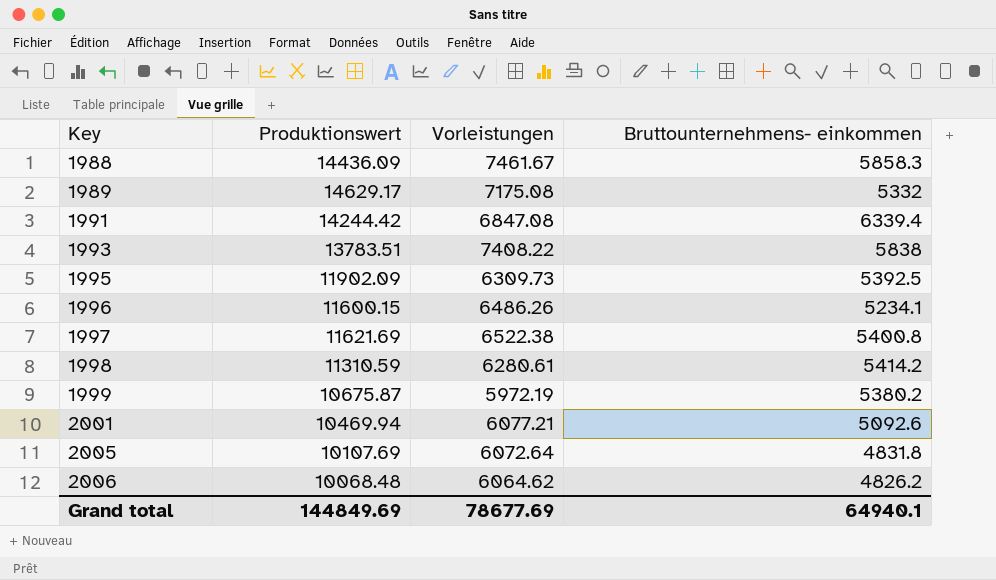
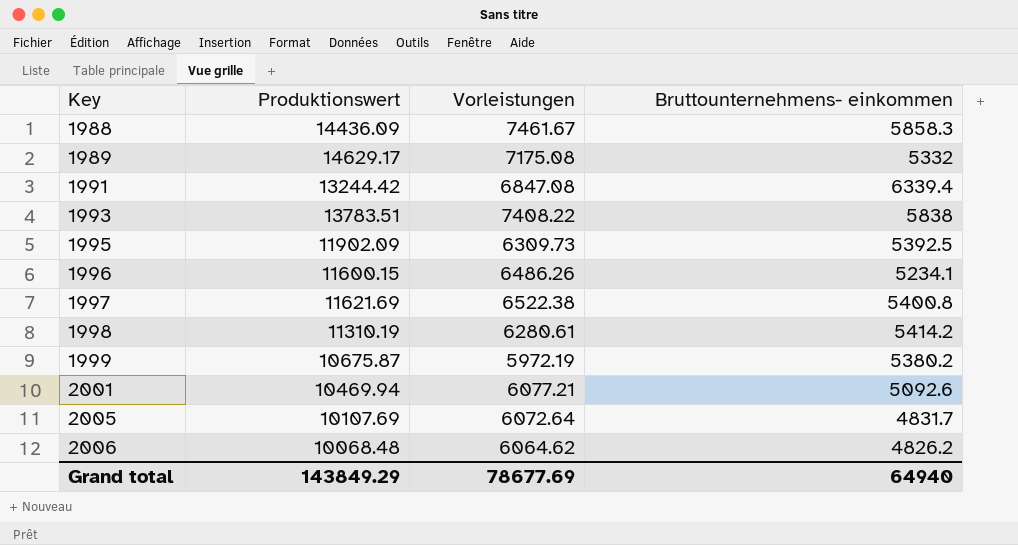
1991 | Produktionswert: 14244.42 -> 13244.42
1998 | Produktionswert: 11310.59 -> 11310.19
2005 | Bruttounternehmens- einkommen: 4831.8 -> 4831.7
Grand total | Produktionswert: 144849.69 -> 143849.29
Grand total | Bruttounternehmens- einkommen: 64940.1 -> 64940

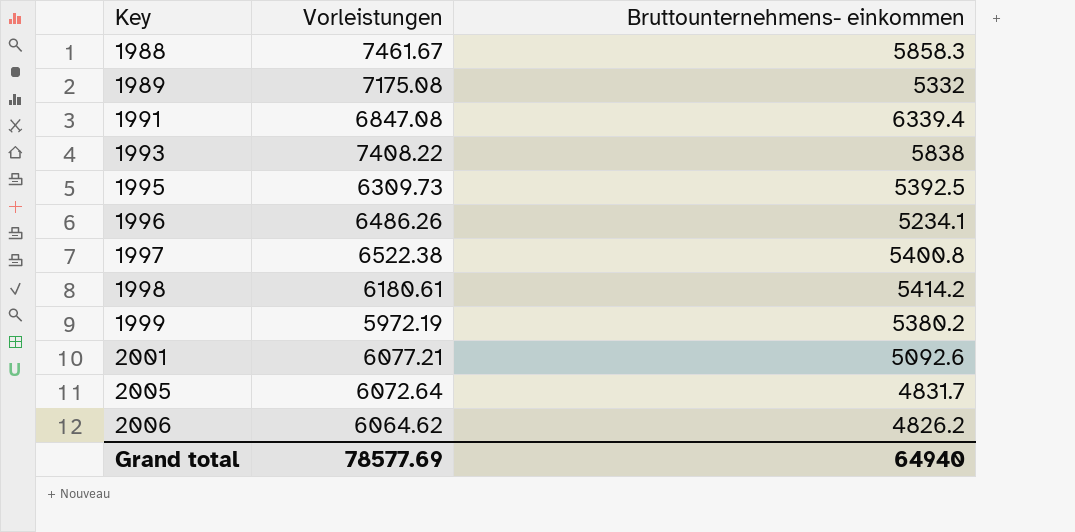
column Produktionswert | position: 2 -> none
1998 | Vorleistungen: 6280.61 -> 6180.61
Grand total | Vorleistungen: 78677.69 -> 78577.69

